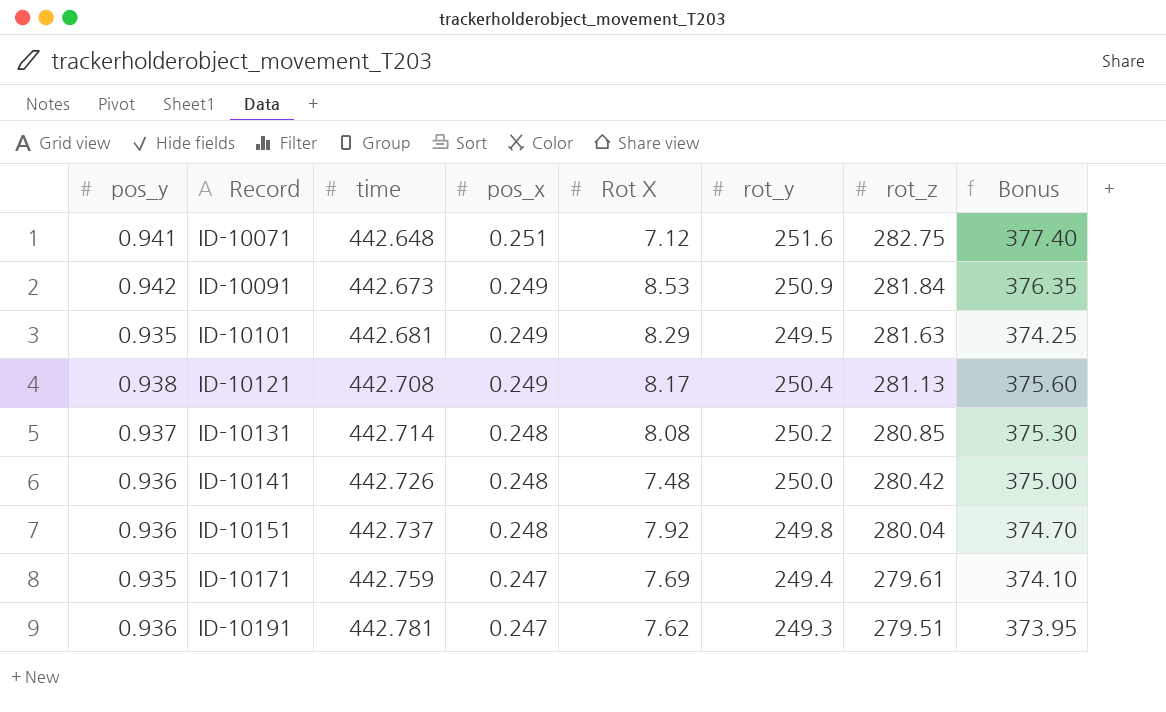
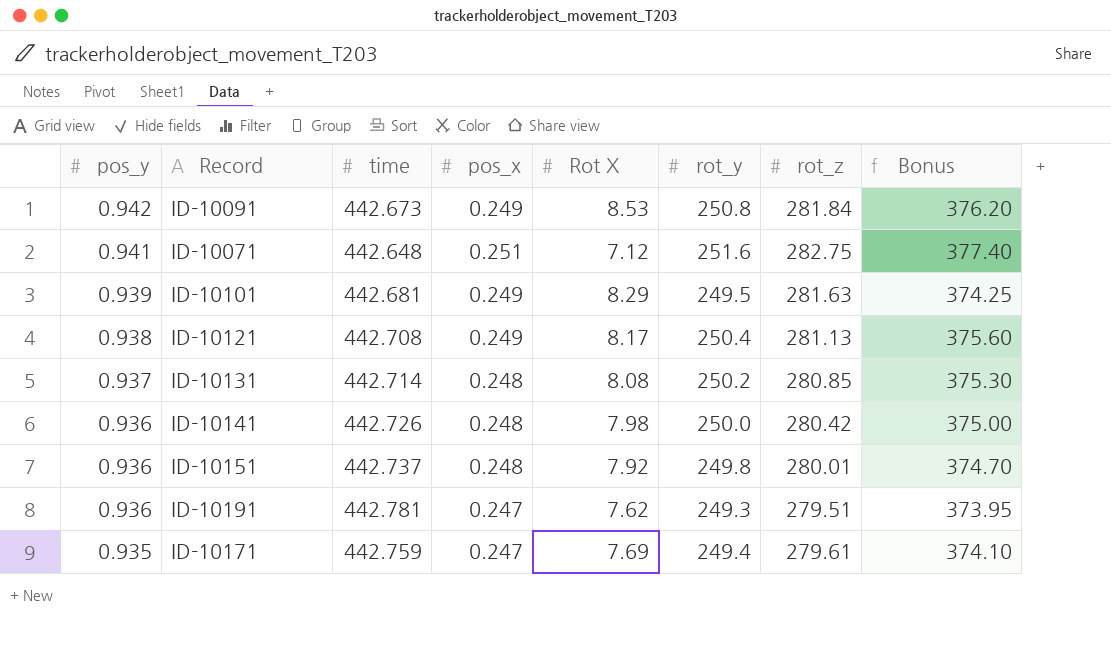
row order: Record ascending -> pos_y descending
ID-10091 | rot_y: 250.9 -> 250.8
ID-10091 | Bonus: 376.35 -> 376.20
ID-10101 | pos_y: 0.935 -> 0.939
ID-10141 | Rot X: 7.48 -> 7.98
ID-10151 | rot_z: 280.04 -> 280.01

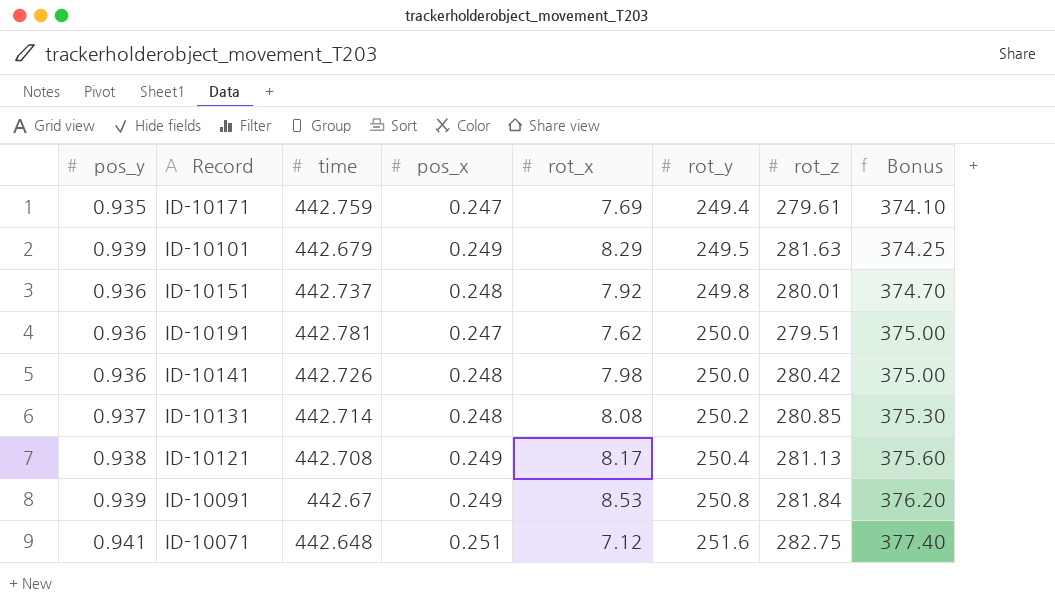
row order: pos_y descending -> rot_y ascending
column name: Rot X -> rot_x
ID-10101 | time: 442.681 -> 442.679
ID-10191 | rot_y: 249.3 -> 250.0
ID-10191 | Bonus: 373.95 -> 375.00
ID-10091 | pos_y: 0.942 -> 0.939
ID-10091 | time: 442.673 -> 442.67

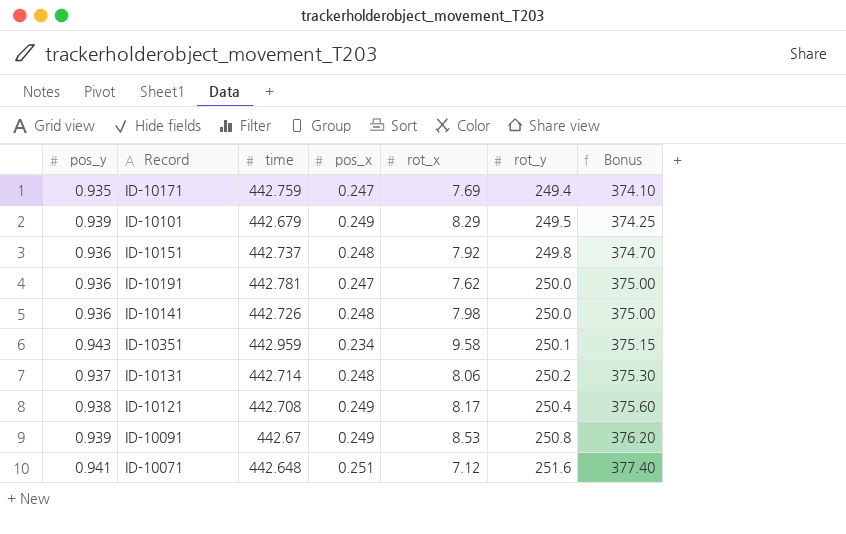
column rot_z | position: 7 -> none
row ID-10351: none -> 0.943 | 442.959 | 0.234 | 9.58 | 250.1 | 375.15
ID-10131 | rot_x: 8.08 -> 8.06

